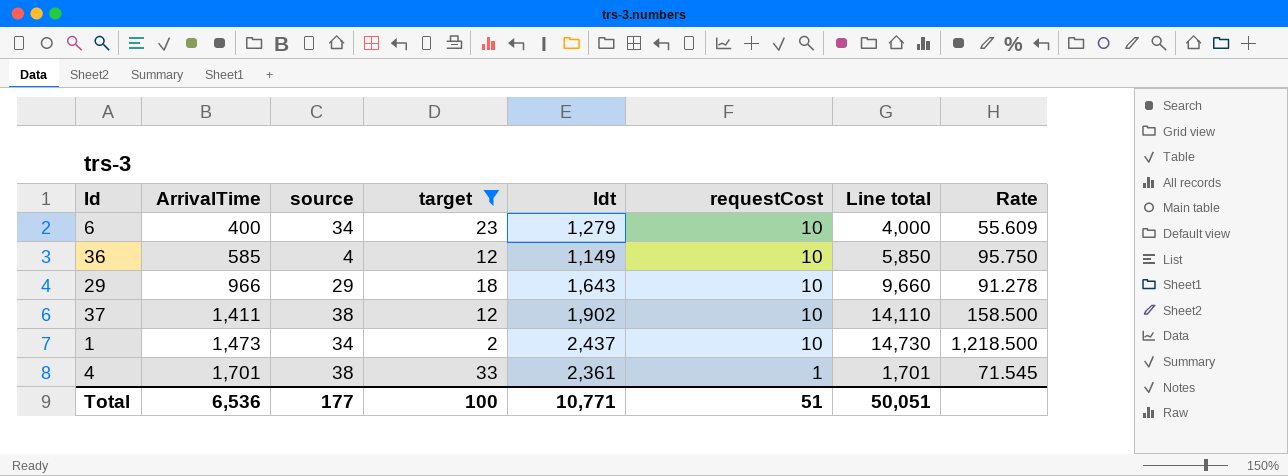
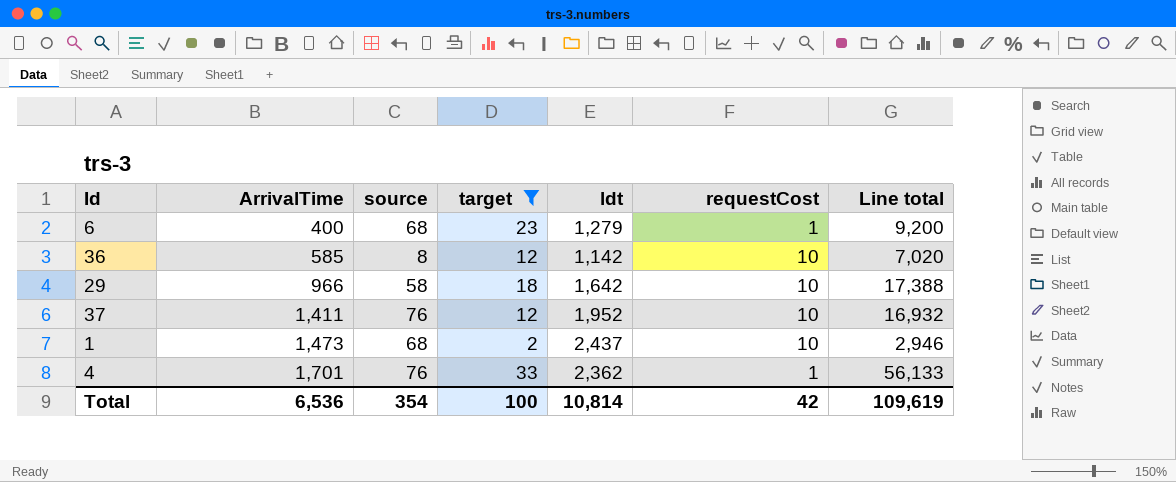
column Rate | formula: [ldt] / [target] -> none
column Line total | formula: [ArrivalTime] * [requestCost] -> [ArrivalTime] * [target]
6 | source: 34 -> 68
6 | requestCost: 10 -> 1
36 | source: 4 -> 8
36 | ldt: 1,149 -> 1,142
29 | source: 29 -> 58
29 | ldt: 1,643 -> 1,642
37 | source: 38 -> 76
37 | ldt: 1,902 -> 1,952
1 | source: 34 -> 68
4 | source: 38 -> 76
4 | ldt: 2,361 -> 2,362
Total | source: 177 -> 354
Total | ldt: 10,771 -> 10,814
Total | requestCost: 51 -> 42
Total | Line total: 50,051 -> 109,619

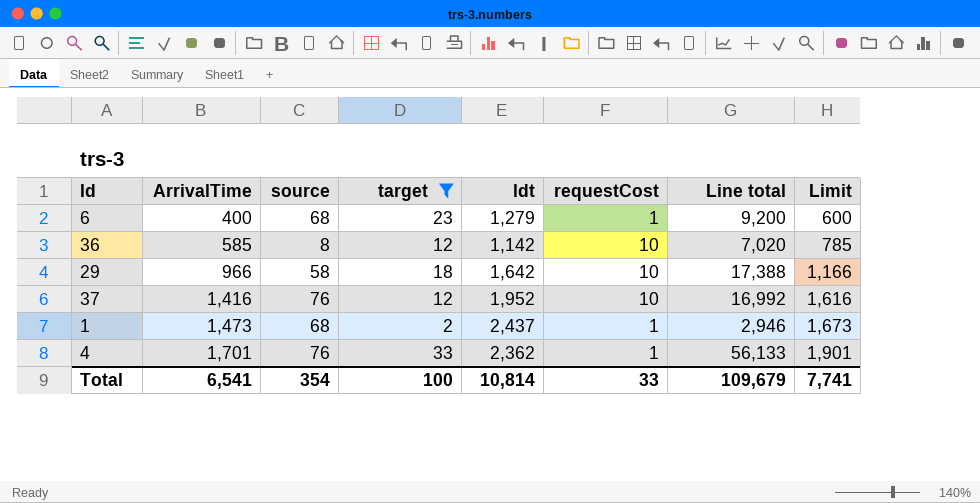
column Limit | formula: none -> [ArrivalTime] + 200
37 | ArrivalTime: 1,411 -> 1,416
37 | Line total: 16,932 -> 16,992
1 | requestCost: 10 -> 1
Total | ArrivalTime: 6,536 -> 6,541
Total | requestCost: 42 -> 33
Total | Line total: 109,619 -> 109,679

